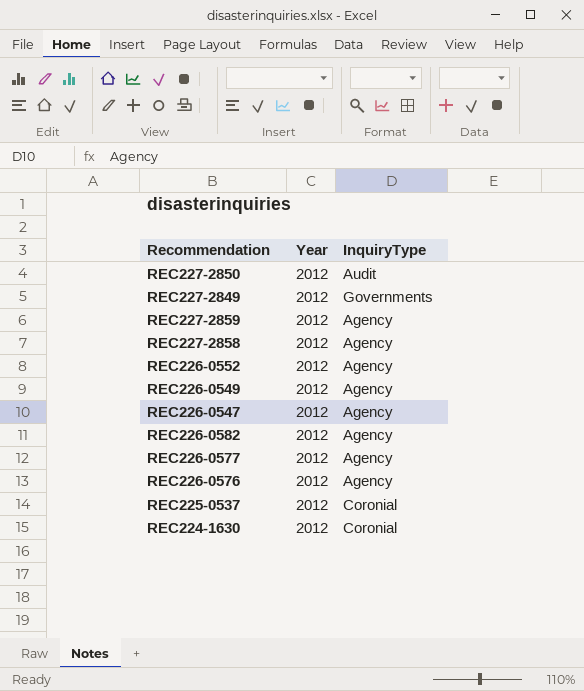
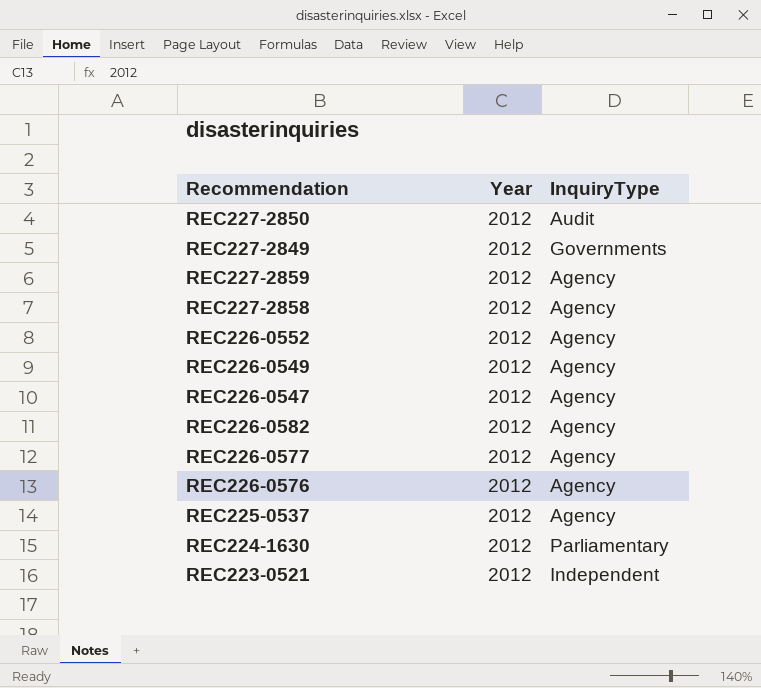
REC225-0537 | InquiryType: Coronial -> Agency
REC224-1630 | InquiryType: Coronial -> Parliamentary
row REC223-0521: none -> 2012 | Independent

